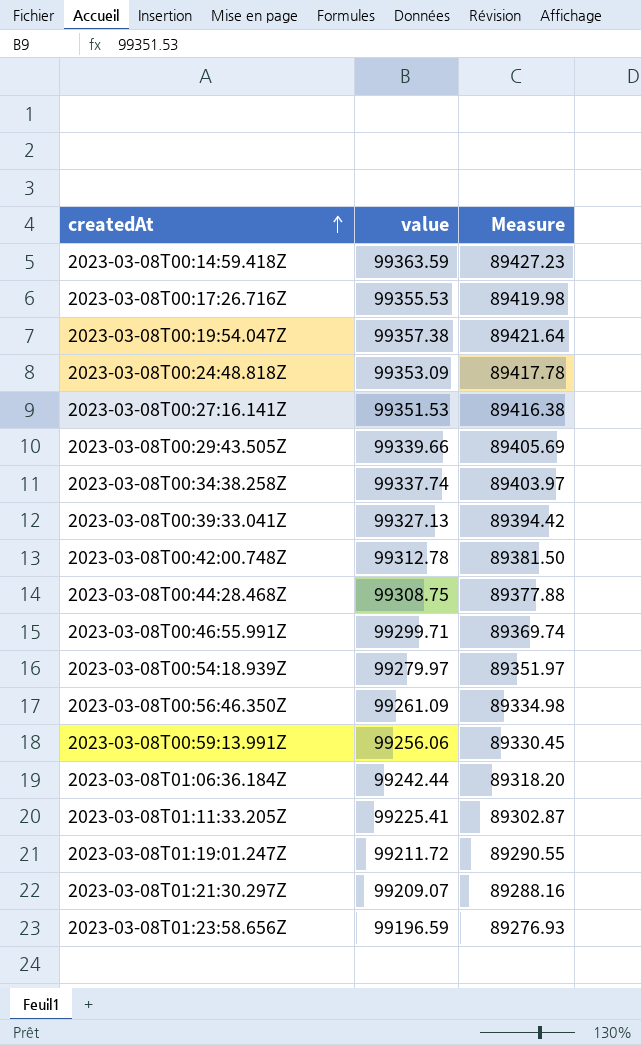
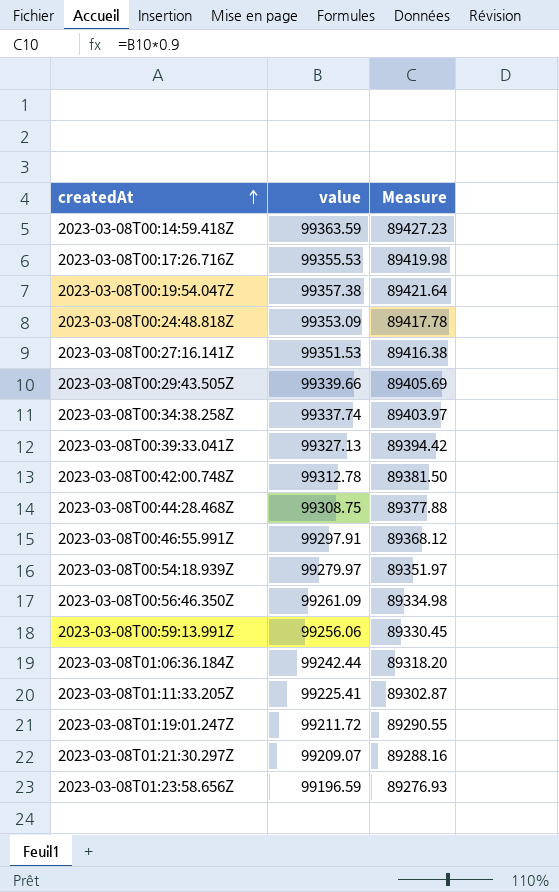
2023-03-08T00:46:55.991Z | value: 99299.71 -> 99297.91
2023-03-08T00:46:55.991Z | Measure: 89369.74 -> 89368.12

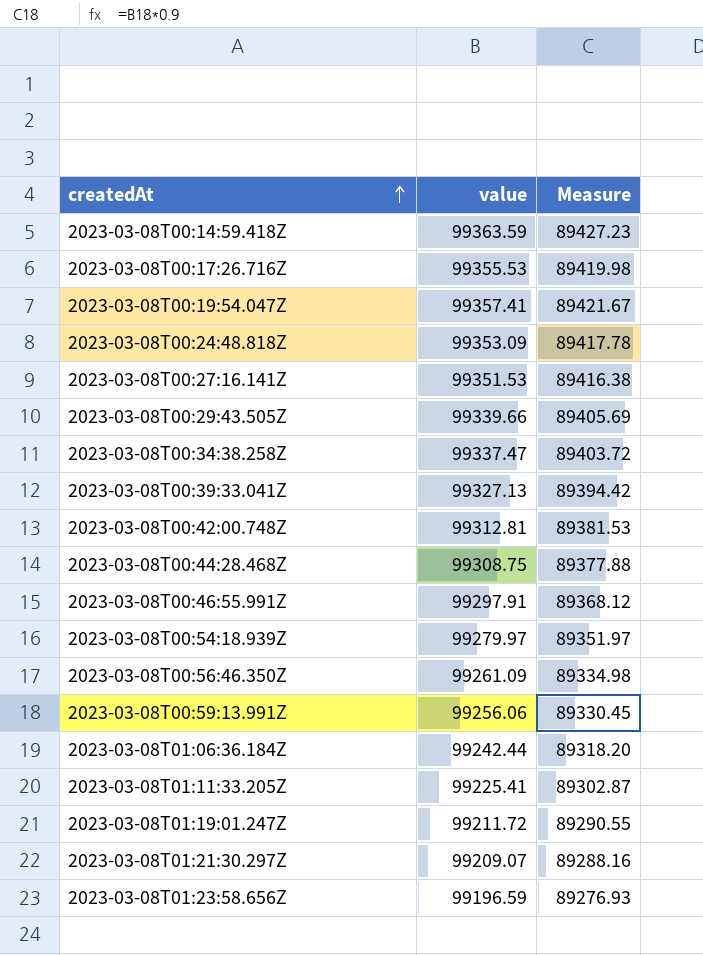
2023-03-08T00:19:54.047Z | value: 99357.38 -> 99357.41
2023-03-08T00:19:54.047Z | Measure: 89421.64 -> 89421.67
2023-03-08T00:34:38.258Z | value: 99337.74 -> 99337.47
2023-03-08T00:34:38.258Z | Measure: 89403.97 -> 89403.72
2023-03-08T00:42:00.748Z | value: 99312.78 -> 99312.81
2023-03-08T00:42:00.748Z | Measure: 89381.50 -> 89381.53

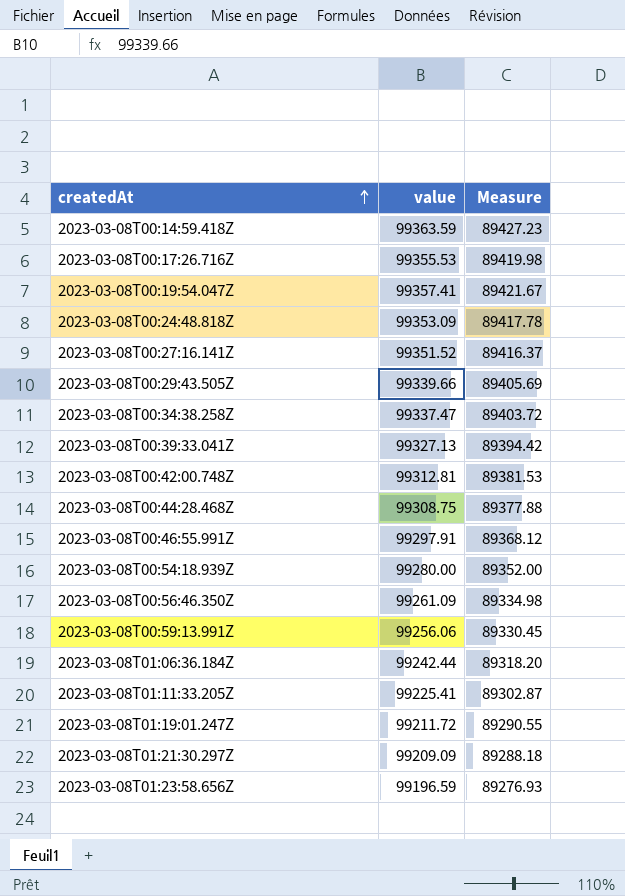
2023-03-08T00:27:16.141Z | value: 99351.53 -> 99351.52
2023-03-08T00:27:16.141Z | Measure: 89416.38 -> 89416.37
2023-03-08T00:54:18.939Z | value: 99279.97 -> 99280.00
2023-03-08T00:54:18.939Z | Measure: 89351.97 -> 89352.00
2023-03-08T01:21:30.297Z | value: 99209.07 -> 99209.09
2023-03-08T01:21:30.297Z | Measure: 89288.16 -> 89288.18

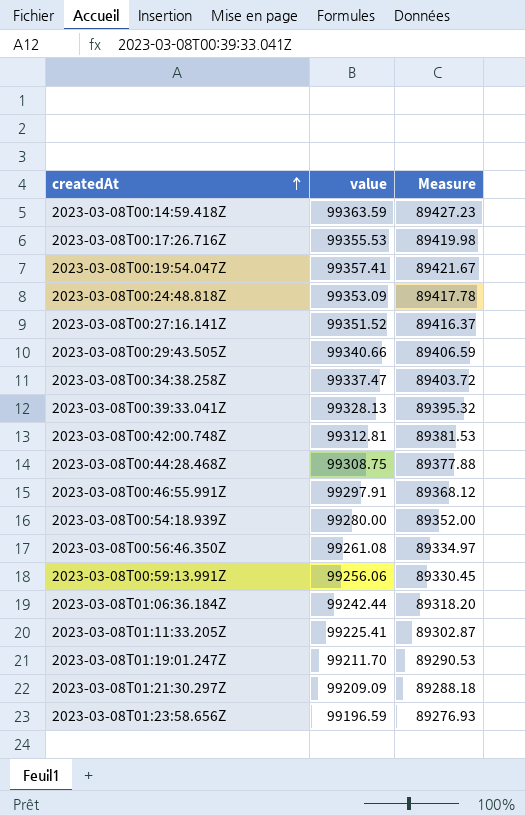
2023-03-08T00:29:43.505Z | value: 99339.66 -> 99340.66
2023-03-08T00:29:43.505Z | Measure: 89405.69 -> 89406.59
2023-03-08T00:39:33.041Z | value: 99327.13 -> 99328.13
2023-03-08T00:39:33.041Z | Measure: 89394.42 -> 89395.32
2023-03-08T00:56:46.350Z | value: 99261.09 -> 99261.08
2023-03-08T00:56:46.350Z | Measure: 89334.98 -> 89334.97
2023-03-08T01:19:01.247Z | value: 99211.72 -> 99211.70
2023-03-08T01:19:01.247Z | Measure: 89290.55 -> 89290.53

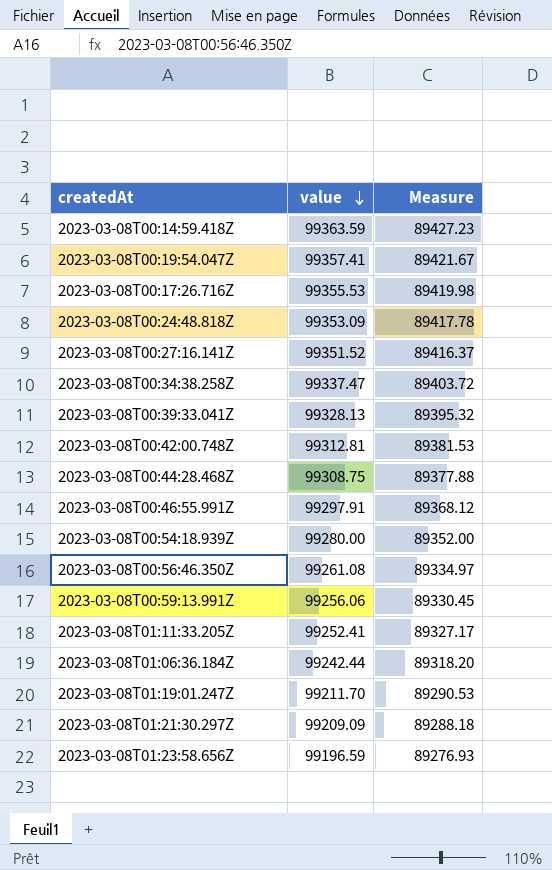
row order: createdAt ascending -> value descending
row 2023-03-08T00:29:43.505Z: 99340.66 | 89406.59 -> none
2023-03-08T01:11:33.205Z | value: 99225.41 -> 99252.41
2023-03-08T01:11:33.205Z | Measure: 89302.87 -> 89327.17

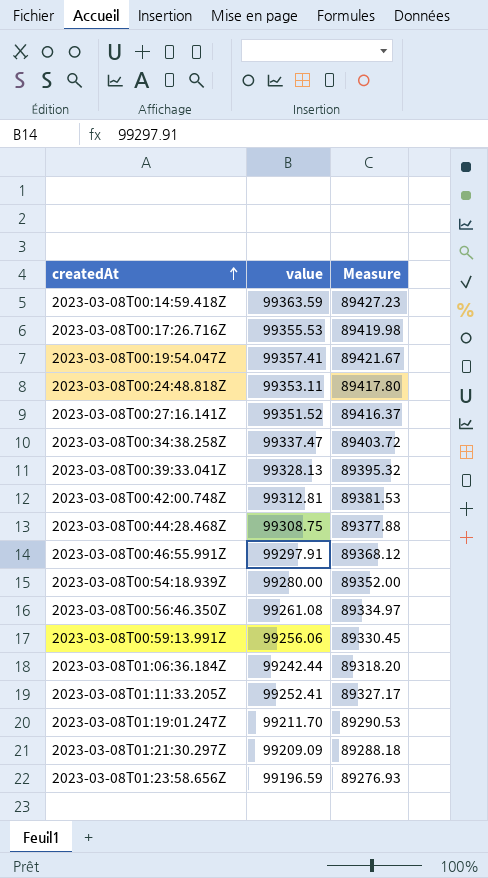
row order: value descending -> createdAt ascending
2023-03-08T00:24:48.818Z | value: 99353.09 -> 99353.11
2023-03-08T00:24:48.818Z | Measure: 89417.78 -> 89417.80

